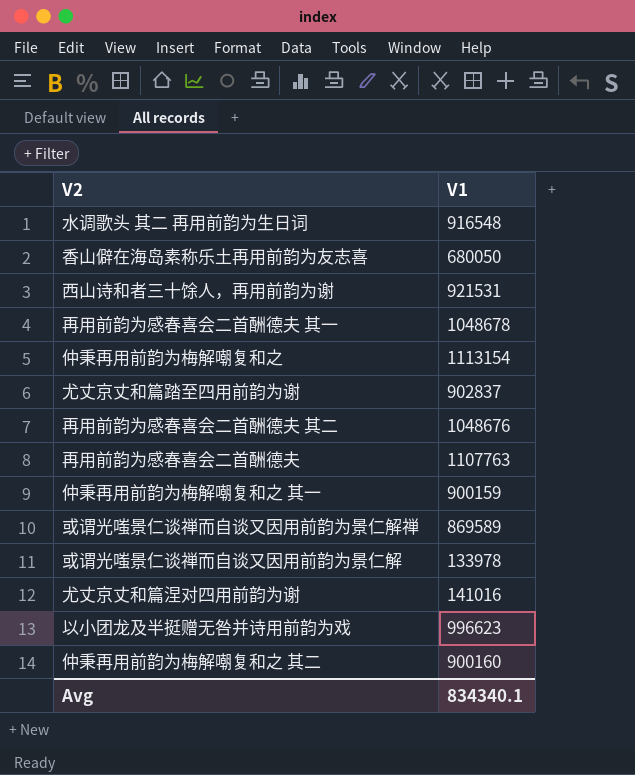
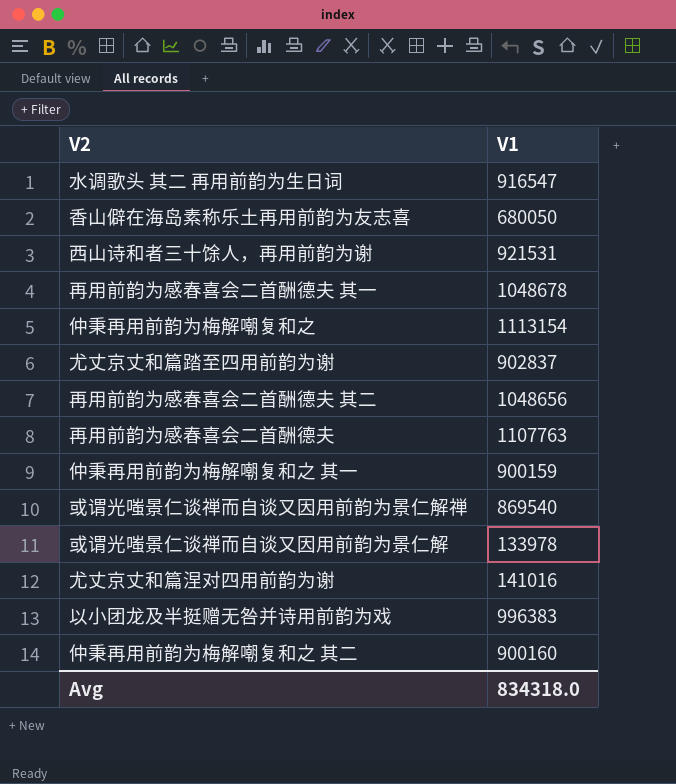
水调歌头 其二 再用前韵为生日词 | V1: 916548 -> 916547
再用前韵为感春喜会二首酬德夫 其二 | V1: 1048676 -> 1048656
或谓光嗤景仁谈禅而自谈又因用前韵为景仁解禅 | V1: 869589 -> 869540
以小团龙及半挺赠无咎并诗用前韵为戏 | V1: 996623 -> 996383
Avg | V1: 834340.1 -> 834318.0

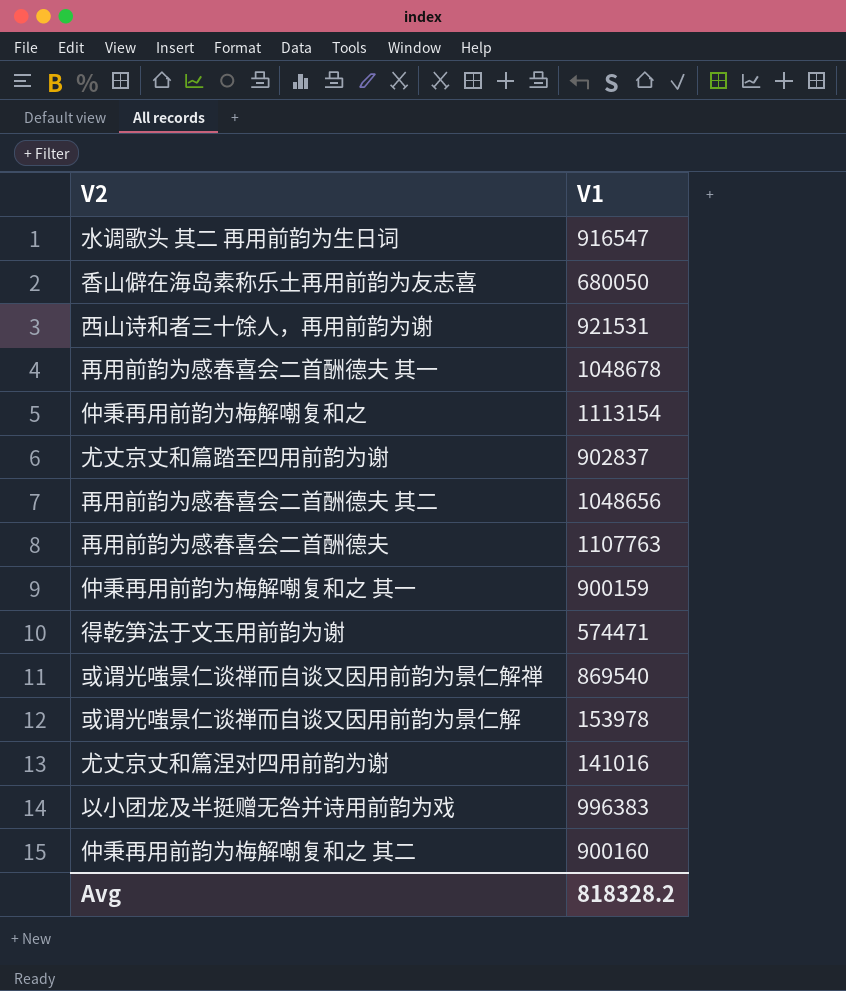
row 得乾笋法于文玉用前韵为谢: none -> 574471
或谓光嗤景仁谈禅而自谈又因用前韵为景仁解 | V1: 133978 -> 153978
Avg | V1: 834318.0 -> 818328.2

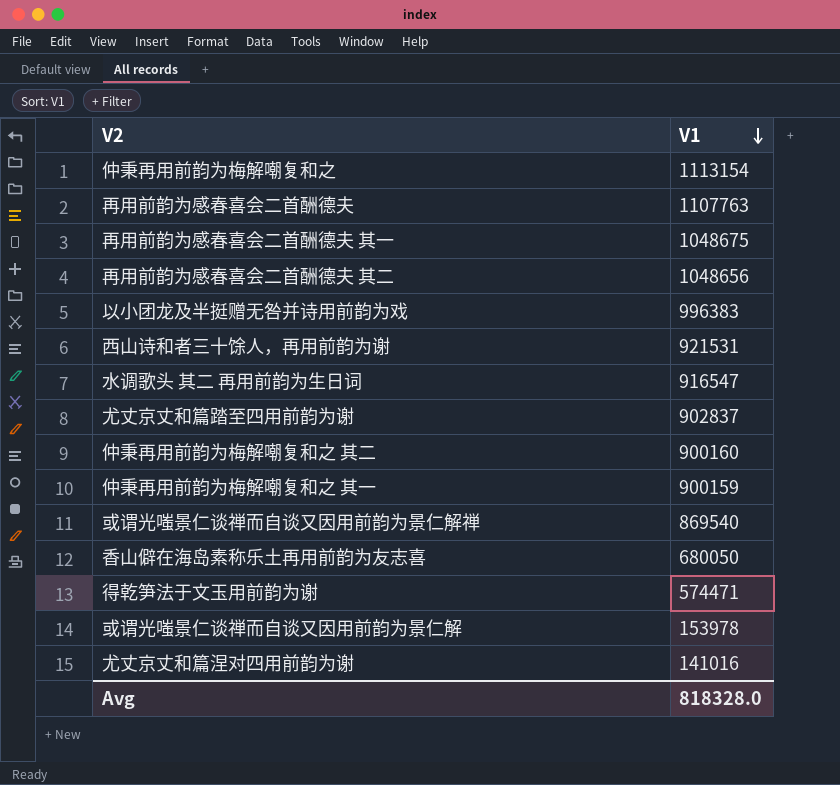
row order: none -> V1 descending
再用前韵为感春喜会二首酬德夫 其一 | V1: 1048678 -> 1048675
Avg | V1: 818328.2 -> 818328.0

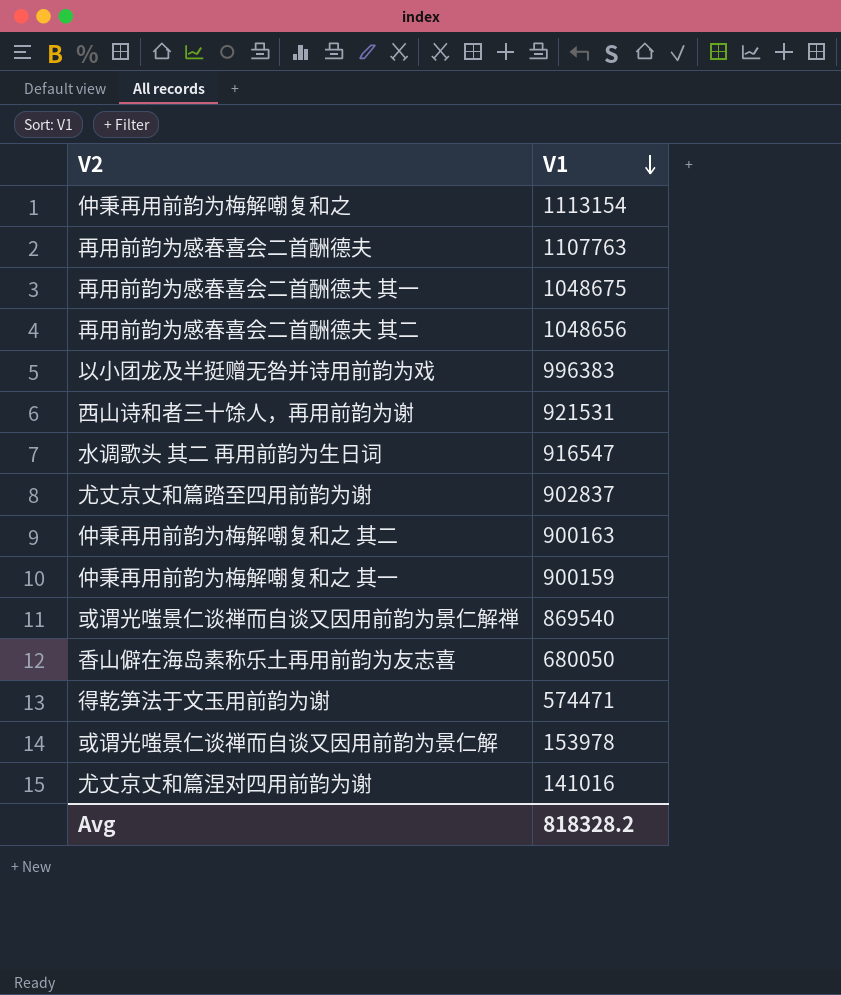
仲秉再用前韵为梅解嘲复和之 其二 | V1: 900160 -> 900163
Avg | V1: 818328.0 -> 818328.2

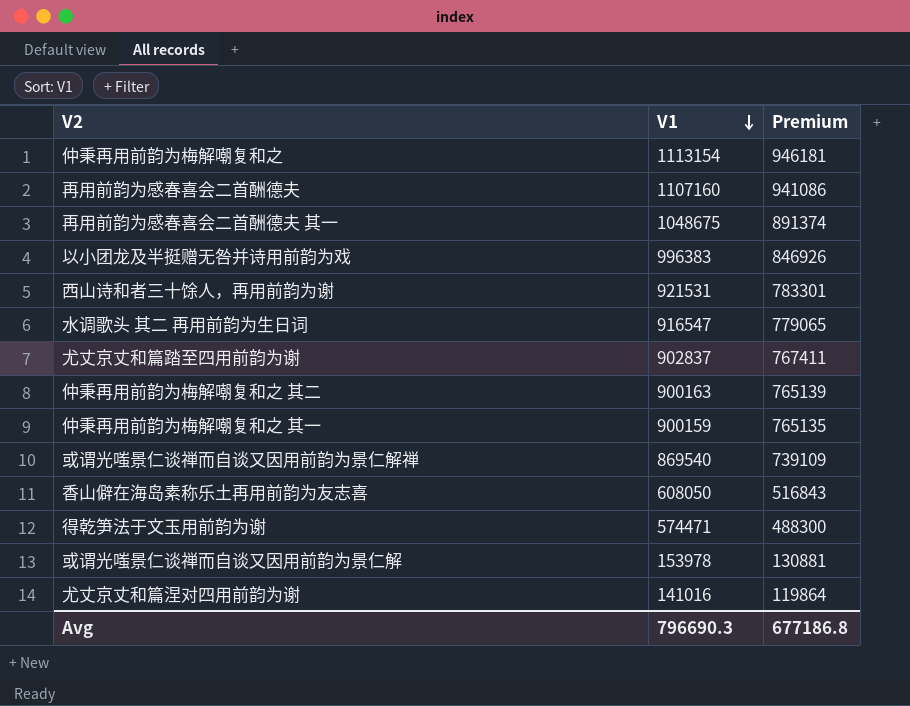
column Premium | formula: none -> [V1] * 0.85
row 再用前韵为感春喜会二首酬德夫 其二: 1048656 -> none
再用前韵为感春喜会二首酬德夫 | V1: 1107763 -> 1107160
香山僻在海岛素称乐土再用前韵为友志喜 | V1: 680050 -> 608050
Avg | V1: 818328.2 -> 796690.3

